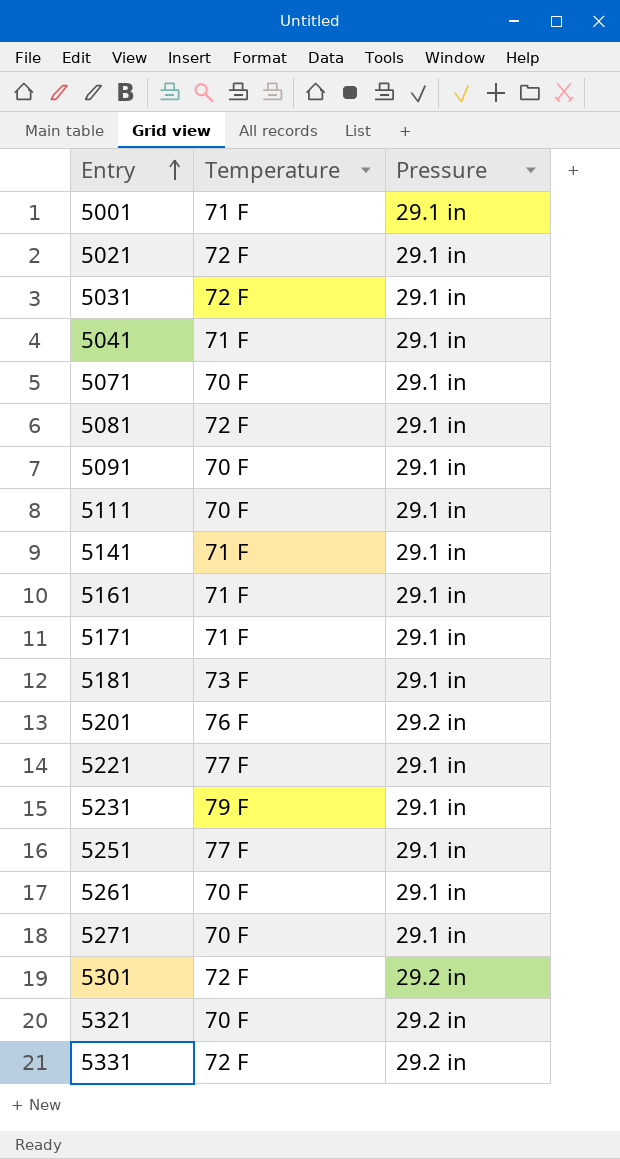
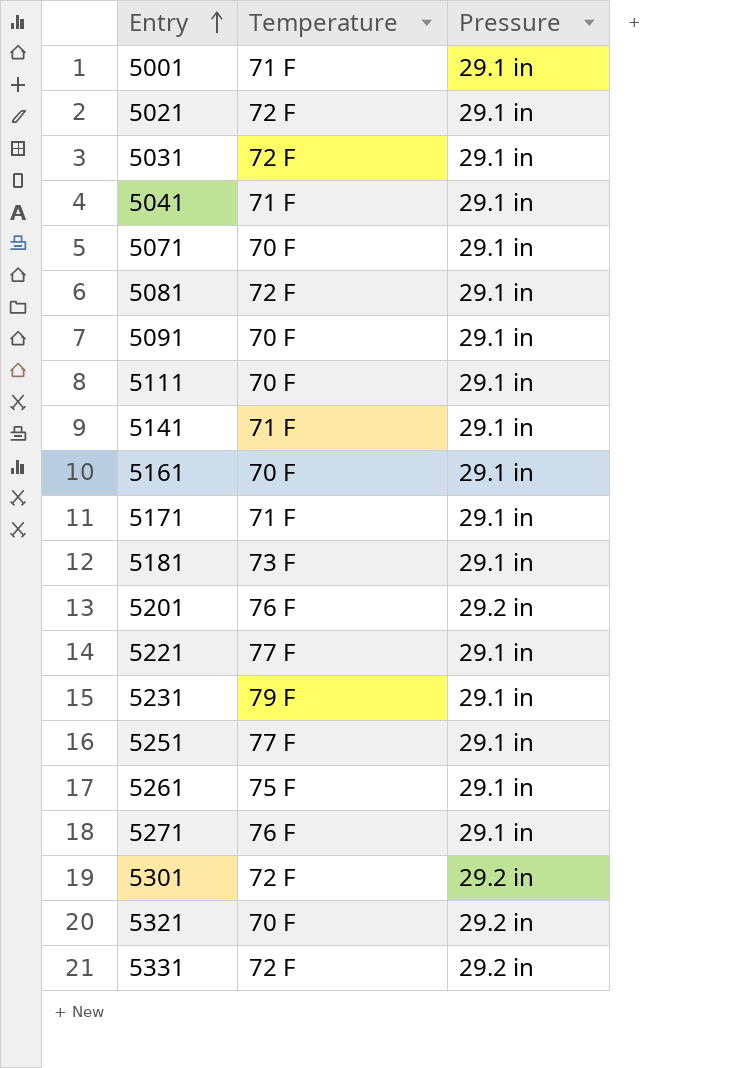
5161 | Temperature: 71 F -> 70 F
5261 | Temperature: 70 F -> 75 F
5271 | Temperature: 70 F -> 76 F

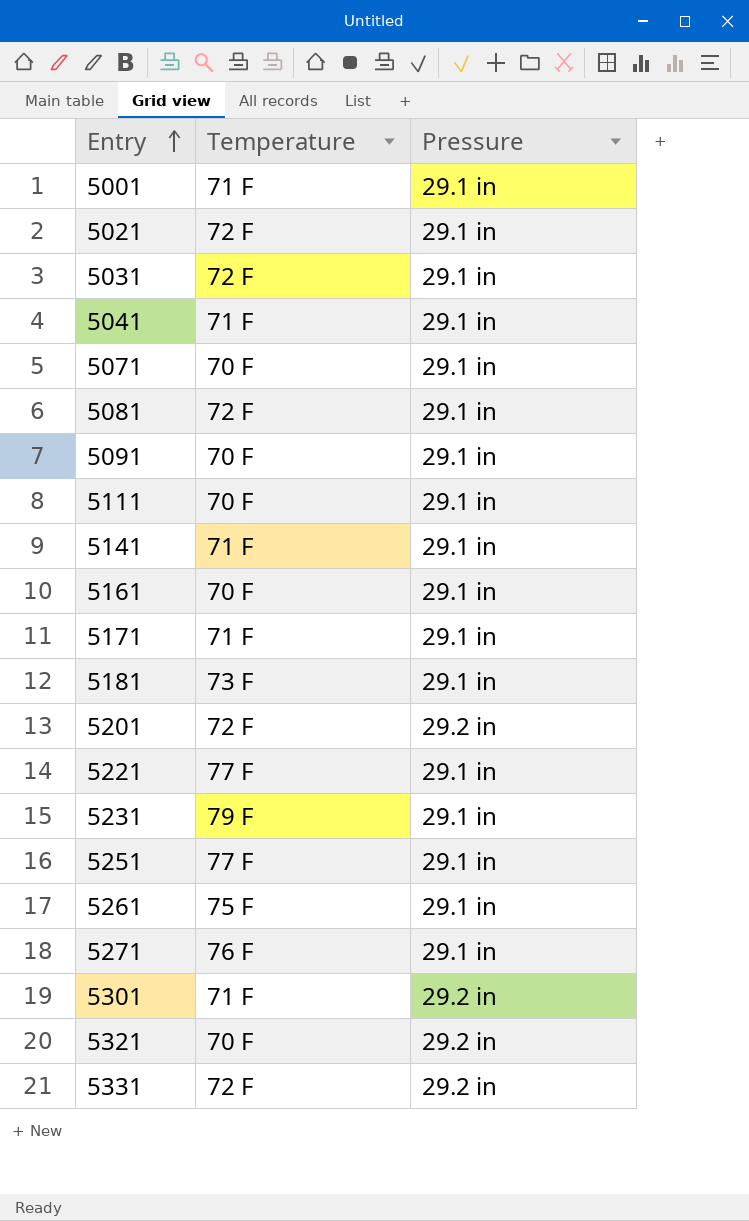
5201 | Temperature: 76 F -> 72 F
5301 | Temperature: 72 F -> 71 F

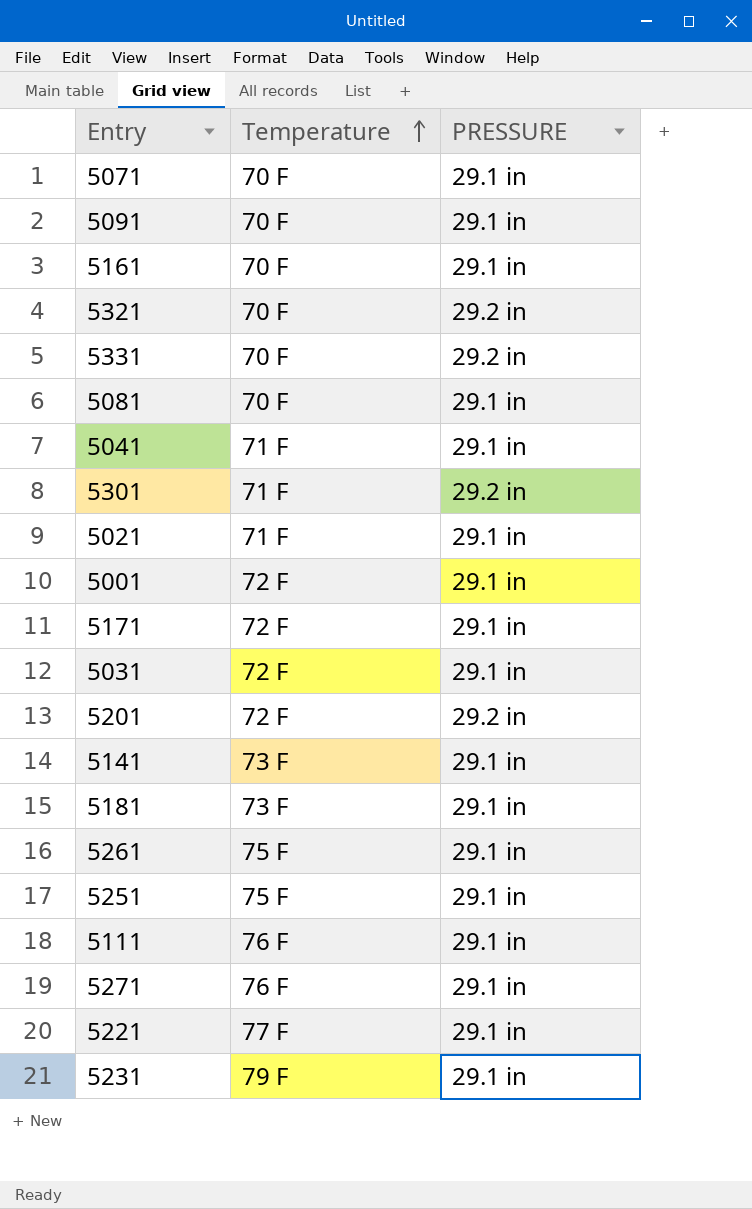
row order: Entry ascending -> Temperature ascending
column name: Pressure -> PRESSURE
5331 | Temperature: 72 F -> 70 F
5081 | Temperature: 72 F -> 70 F
5021 | Temperature: 72 F -> 71 F
5001 | Temperature: 71 F -> 72 F
5171 | Temperature: 71 F -> 72 F
5141 | Temperature: 71 F -> 73 F
5251 | Temperature: 77 F -> 75 F
5111 | Temperature: 70 F -> 76 F

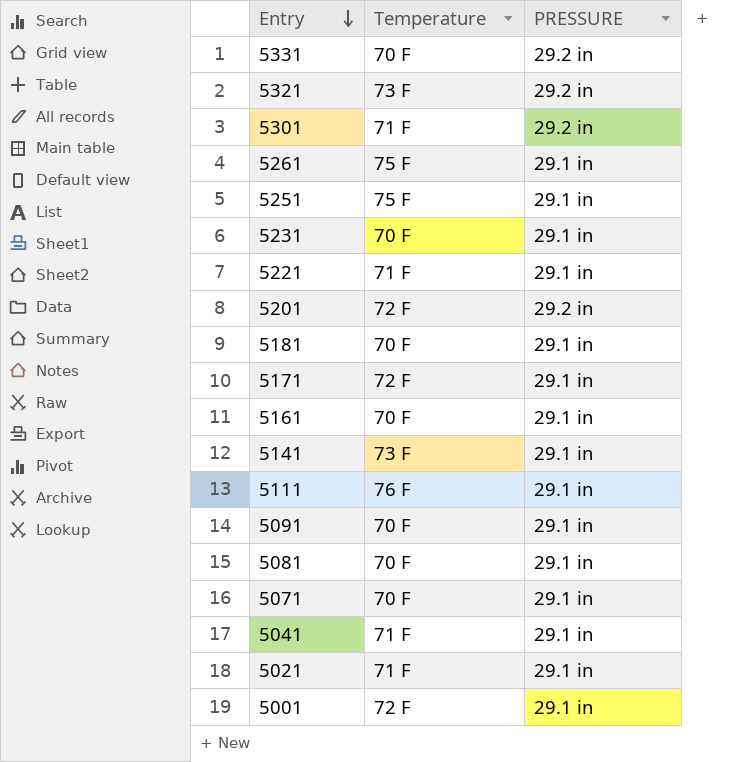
row order: Temperature ascending -> Entry descending
row 5031: 72 F | 29.1 in -> none
row 5271: 76 F | 29.1 in -> none
5321 | Temperature: 70 F -> 73 F
5231 | Temperature: 79 F -> 70 F
5221 | Temperature: 77 F -> 71 F
5181 | Temperature: 73 F -> 70 F

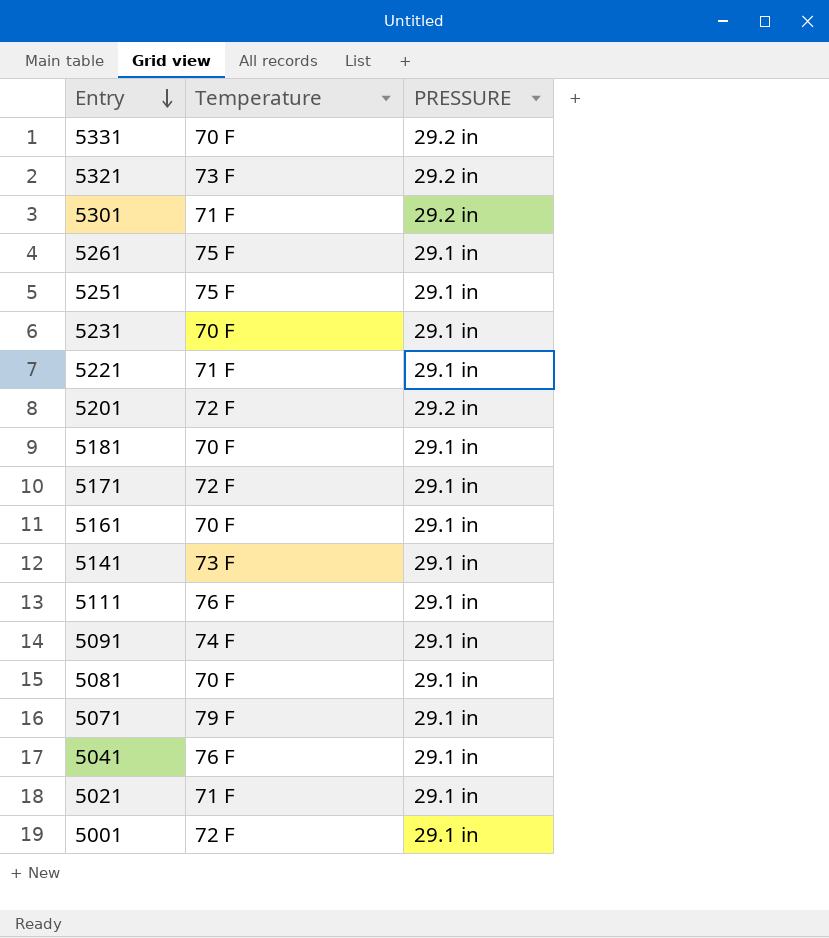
5091 | Temperature: 70 F -> 74 F
5071 | Temperature: 70 F -> 79 F
5041 | Temperature: 71 F -> 76 F

